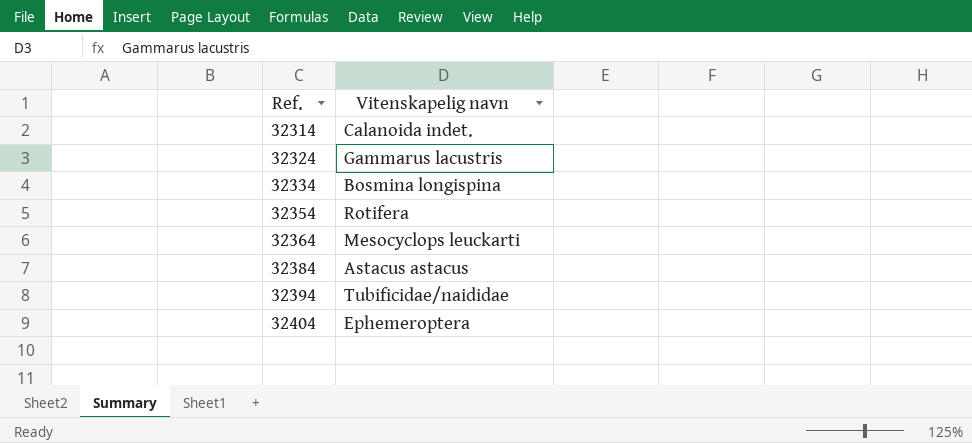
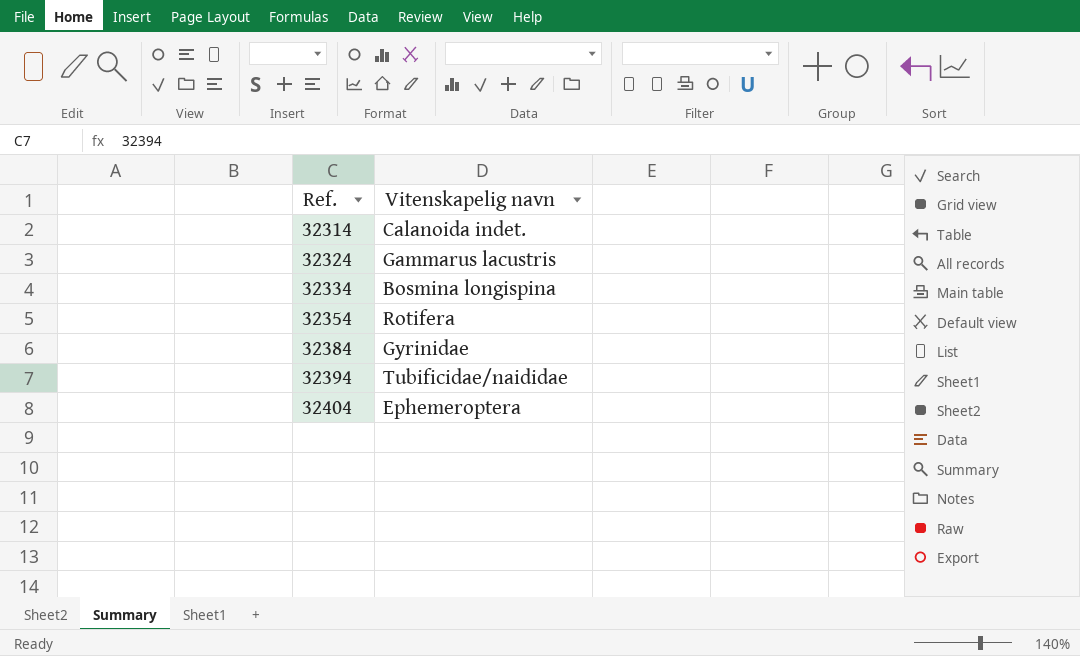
row 32364: Mesocyclops leuckarti -> none
32384 | Vitenskapelig navn: Astacus astacus -> Gyrinidae

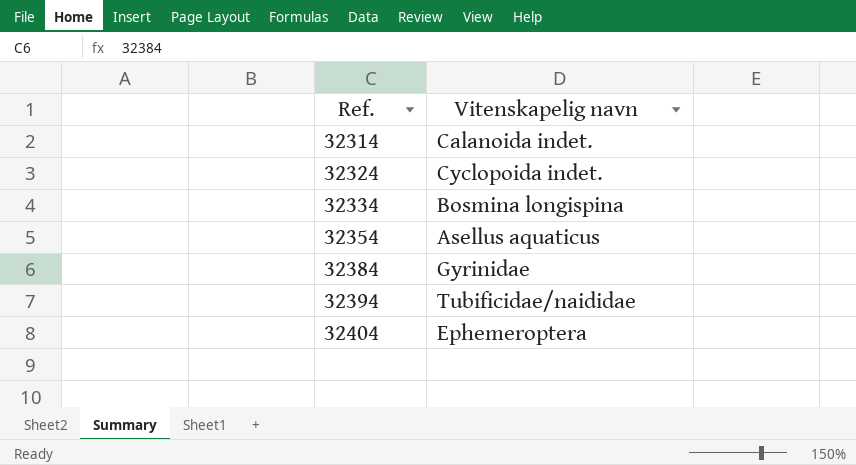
32324 | Vitenskapelig navn: Gammarus lacustris -> Cyclopoida indet.
32354 | Vitenskapelig navn: Rotifera -> Asellus aquaticus

